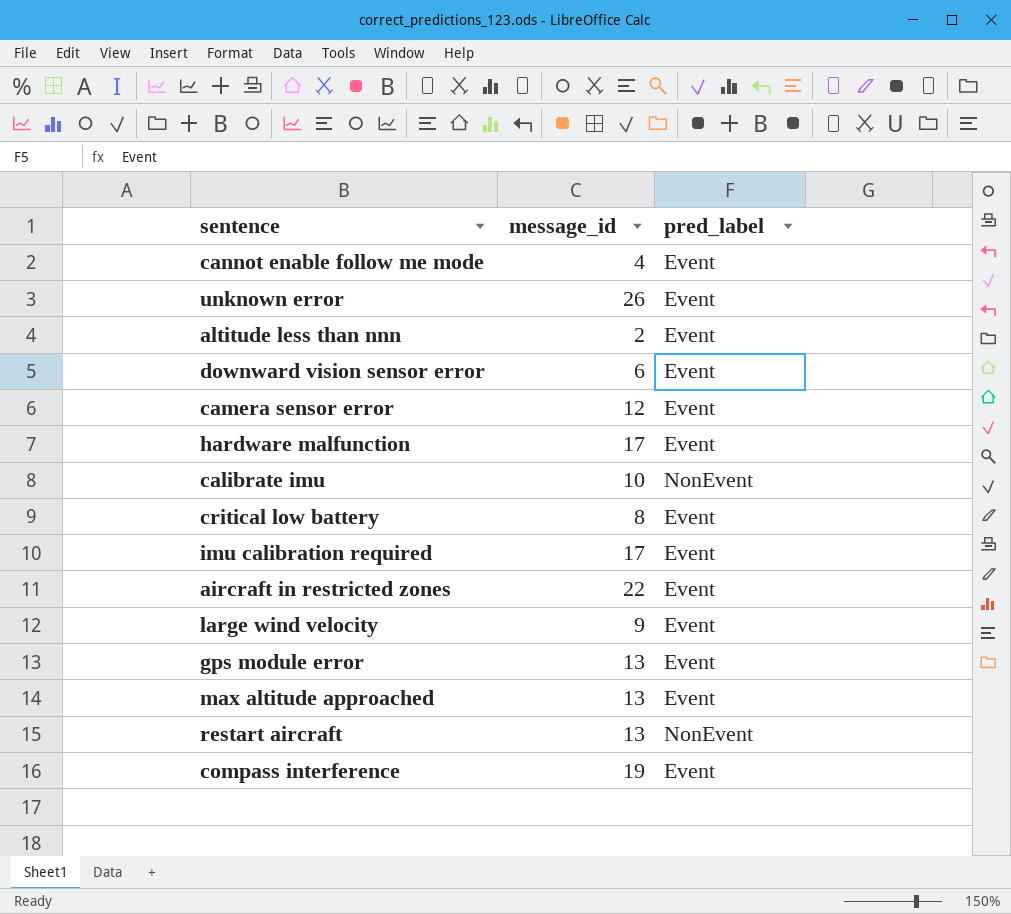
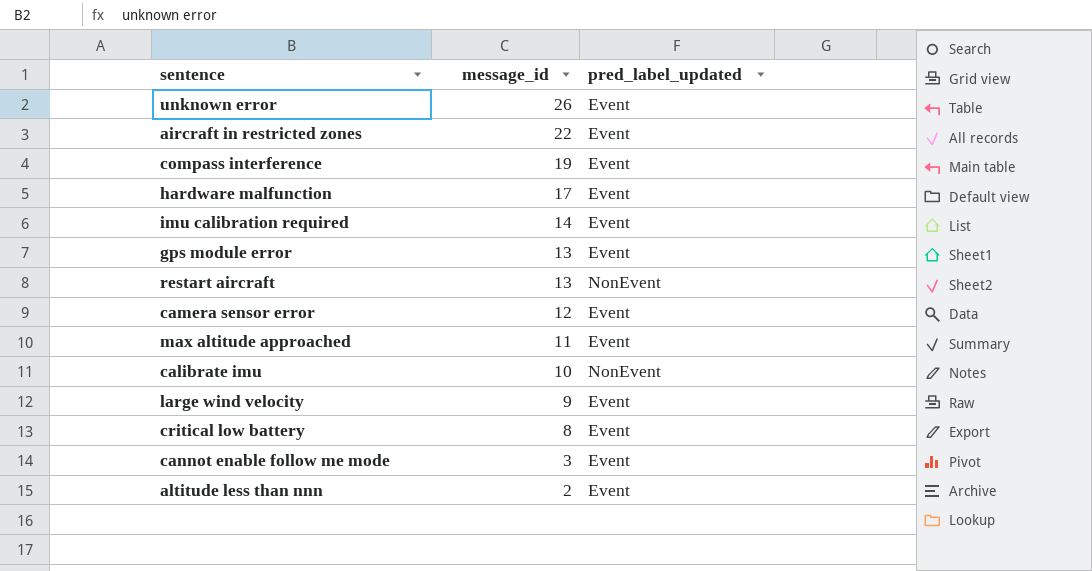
row order: none -> message_id descending
column name: pred_label -> pred_label_updated
row downward vision sensor error: 6 | Event -> none
imu calibration required | message_id: 17 -> 14
max altitude approached | message_id: 13 -> 11
cannot enable follow me mode | message_id: 4 -> 3

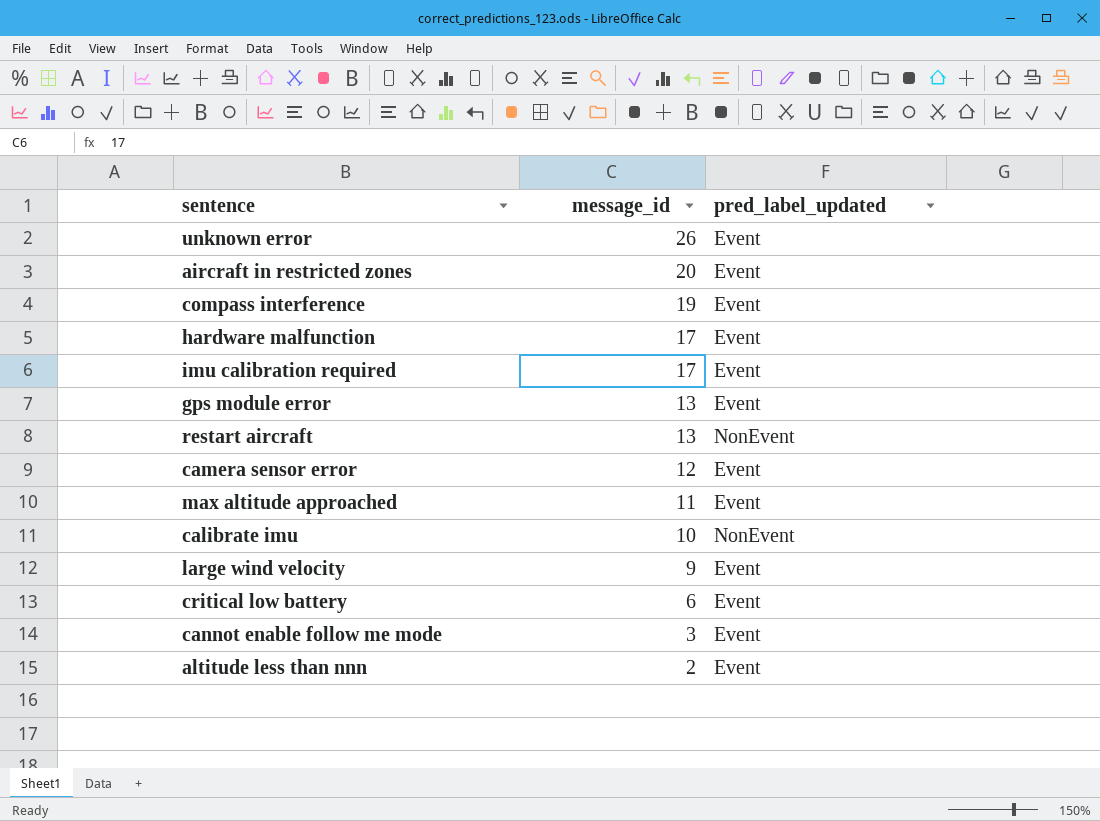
aircraft in restricted zones | message_id: 22 -> 20
imu calibration required | message_id: 14 -> 17
critical low battery | message_id: 8 -> 6

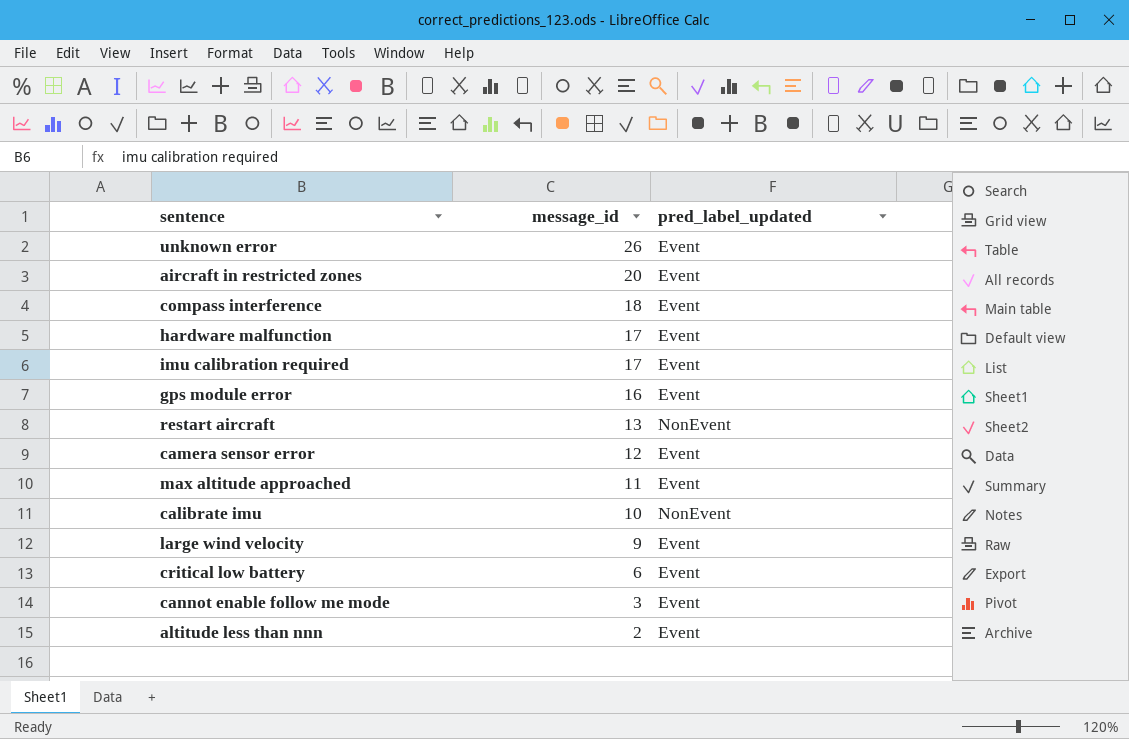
compass interference | message_id: 19 -> 18
gps module error | message_id: 13 -> 16

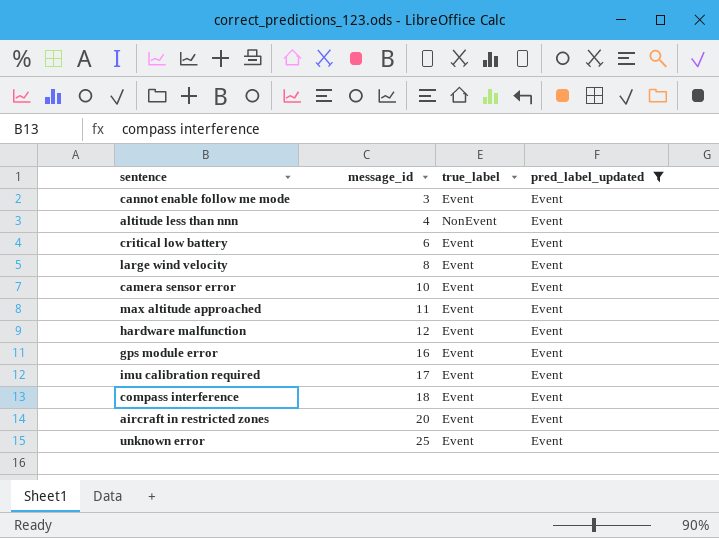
filter: none -> pred_label_updated = Event
row order: message_id descending -> message_id ascending
column true_label | position: none -> 3
altitude less than nnn | message_id: 2 -> 4
large wind velocity | message_id: 9 -> 8
camera sensor error | message_id: 12 -> 10
hardware malfunction | message_id: 17 -> 12
unknown error | message_id: 26 -> 25

